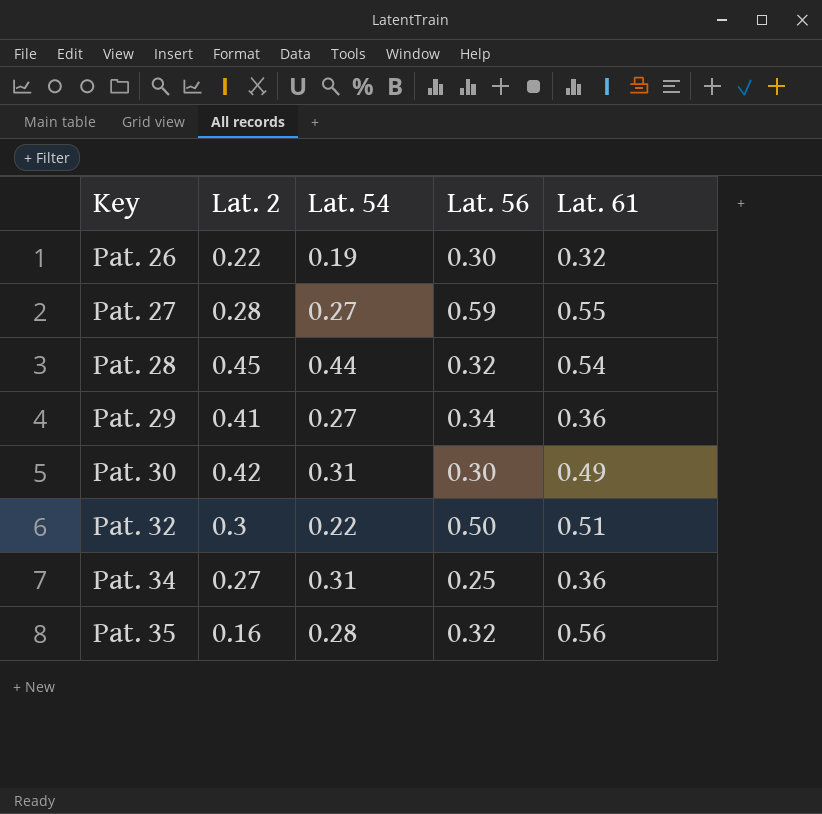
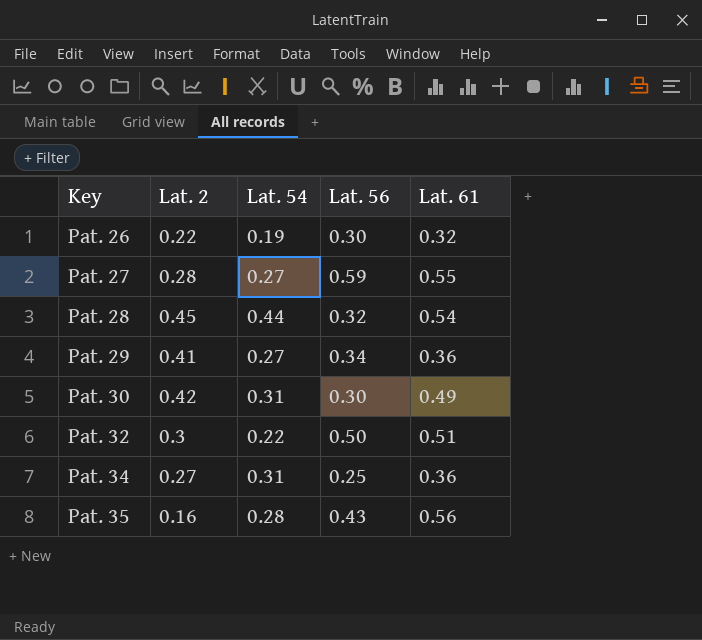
Pat. 35 | Lat. 56: 0.32 -> 0.43

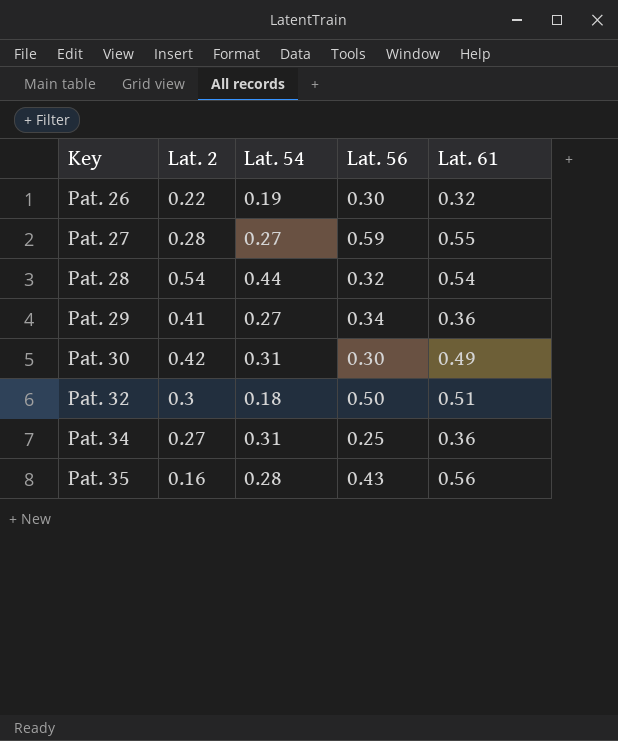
Pat. 28 | Lat. 2: 0.45 -> 0.54
Pat. 32 | Lat. 54: 0.22 -> 0.18

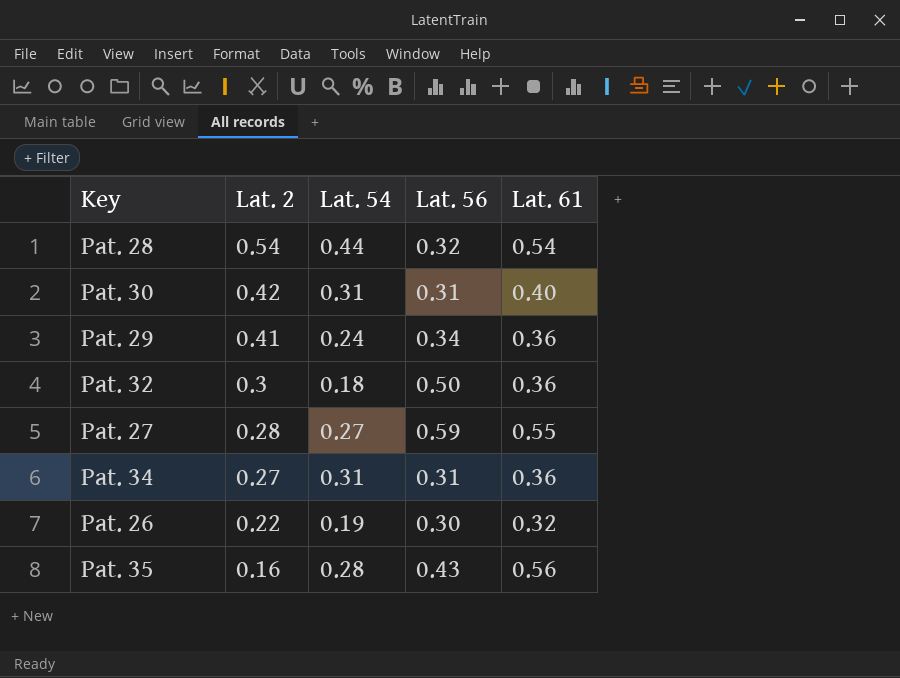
row order: Key ascending -> Lat. 2 descending
Pat. 30 | Lat. 56: 0.30 -> 0.31
Pat. 30 | Lat. 61: 0.49 -> 0.40
Pat. 29 | Lat. 54: 0.27 -> 0.24
Pat. 32 | Lat. 61: 0.51 -> 0.36
Pat. 34 | Lat. 56: 0.25 -> 0.31

